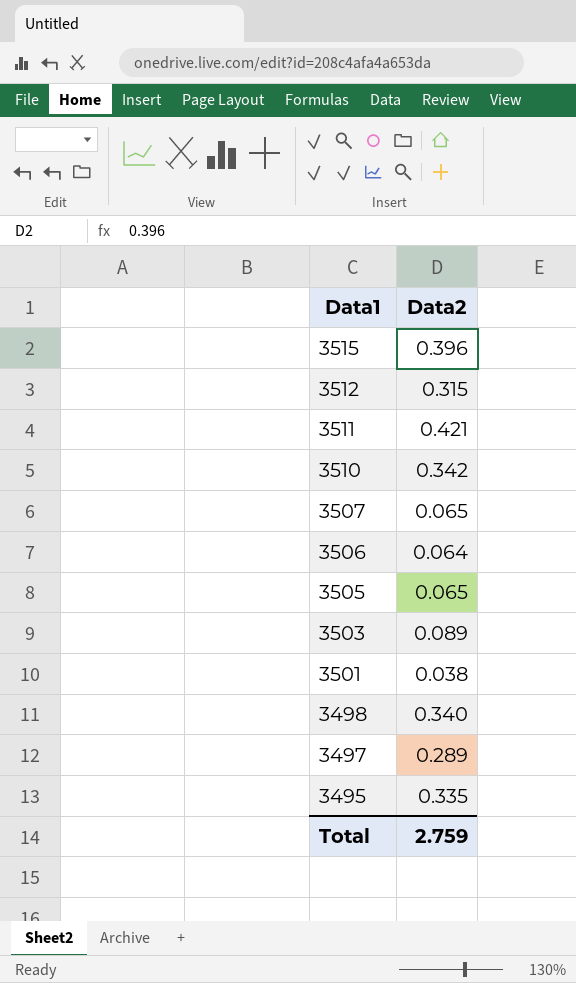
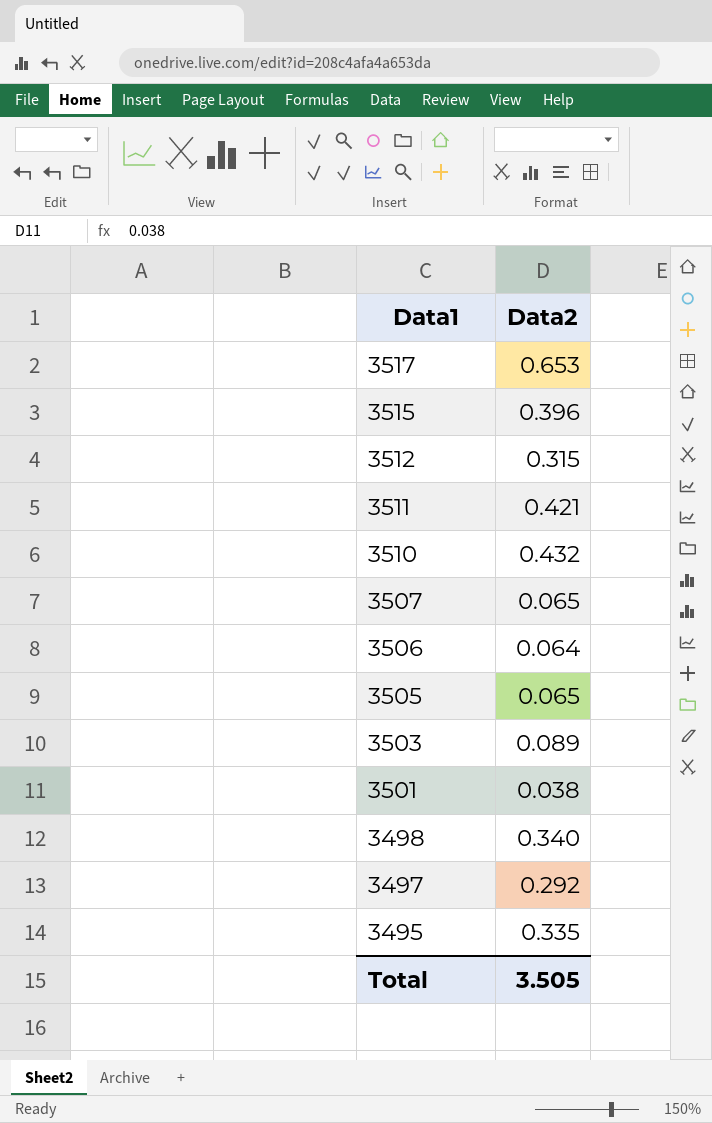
row 3517: none -> 0.653
3510 | Data2: 0.342 -> 0.432
3497 | Data2: 0.289 -> 0.292
Total | Data2: 2.759 -> 3.505

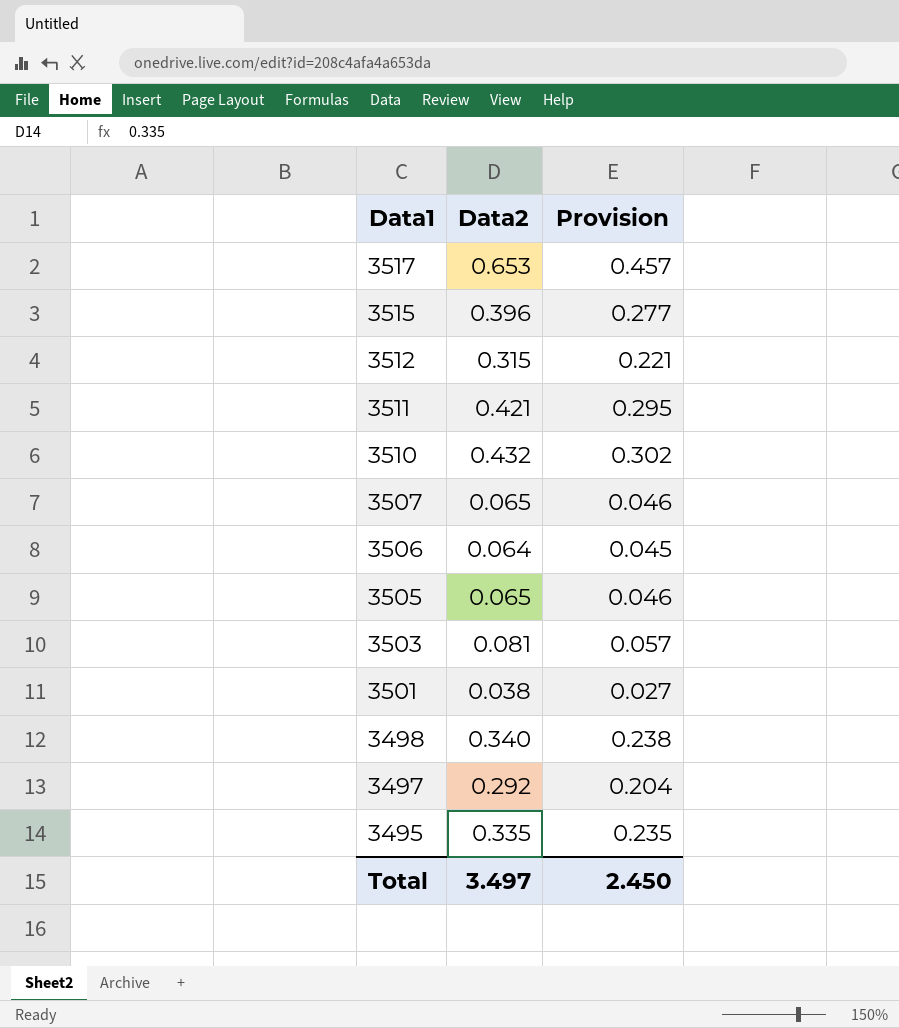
column Provision | formula: none -> [Data2] * 0.7
3503 | Data2: 0.089 -> 0.081
Total | Data2: 3.505 -> 3.497

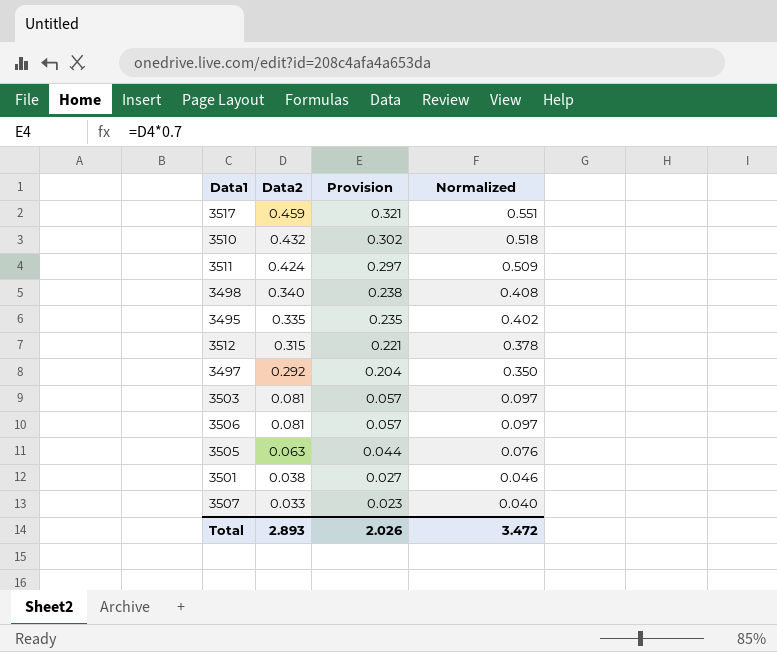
row order: Data1 descending -> Data2 descending
column Normalized | formula: none -> [Data2] * 1.2
row 3515: 0.396 | 0.277 -> none
3517 | Data2: 0.653 -> 0.459
3517 | Provision: 0.457 -> 0.321
3511 | Data2: 0.421 -> 0.424
3511 | Provision: 0.295 -> 0.297
3506 | Data2: 0.064 -> 0.081
3506 | Provision: 0.045 -> 0.057
3505 | Data2: 0.065 -> 0.063
3505 | Provision: 0.046 -> 0.044
3507 | Data2: 0.065 -> 0.033
3507 | Provision: 0.046 -> 0.023
Total | Data2: 3.497 -> 2.893
Total | Provision: 2.450 -> 2.026

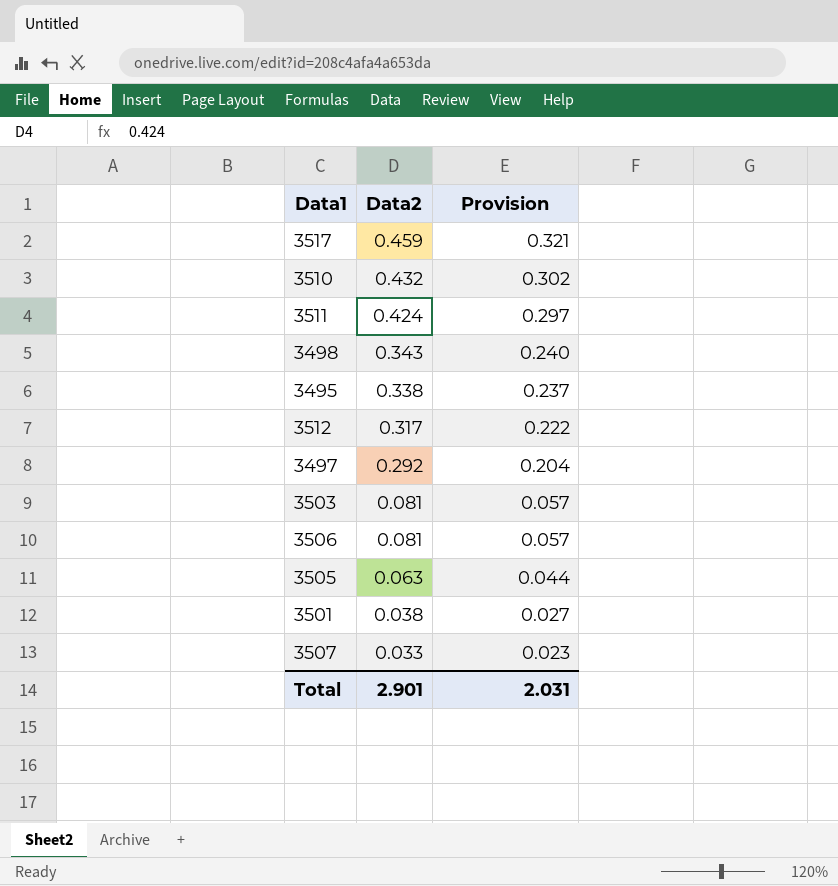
column Normalized | formula: [Data2] * 1.2 -> none
3498 | Data2: 0.340 -> 0.343
3498 | Provision: 0.238 -> 0.240
3495 | Data2: 0.335 -> 0.338
3495 | Provision: 0.235 -> 0.237
3512 | Data2: 0.315 -> 0.317
3512 | Provision: 0.221 -> 0.222
Total | Data2: 2.893 -> 2.901
Total | Provision: 2.026 -> 2.031

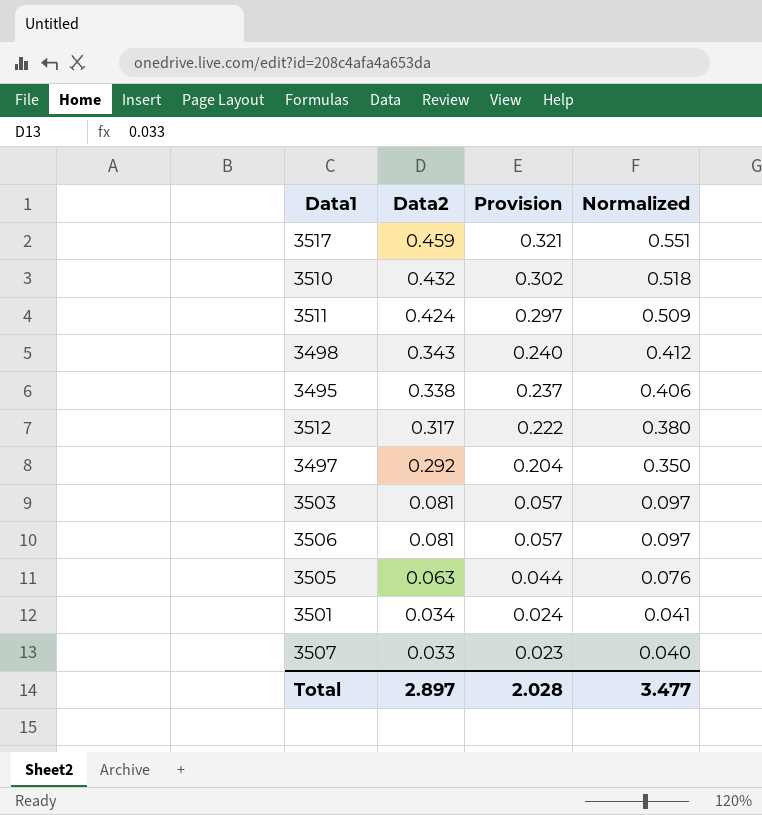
column Normalized | formula: none -> [Data2] * 1.2
3501 | Data2: 0.038 -> 0.034
3501 | Provision: 0.027 -> 0.024
Total | Data2: 2.901 -> 2.897
Total | Provision: 2.031 -> 2.028

